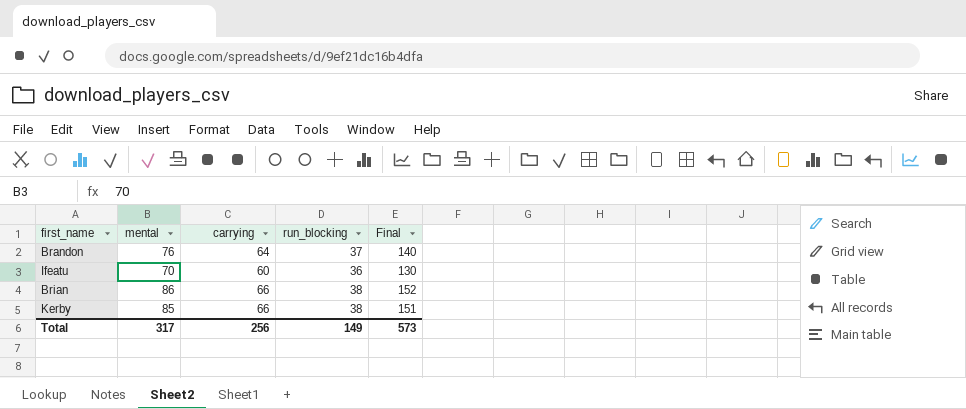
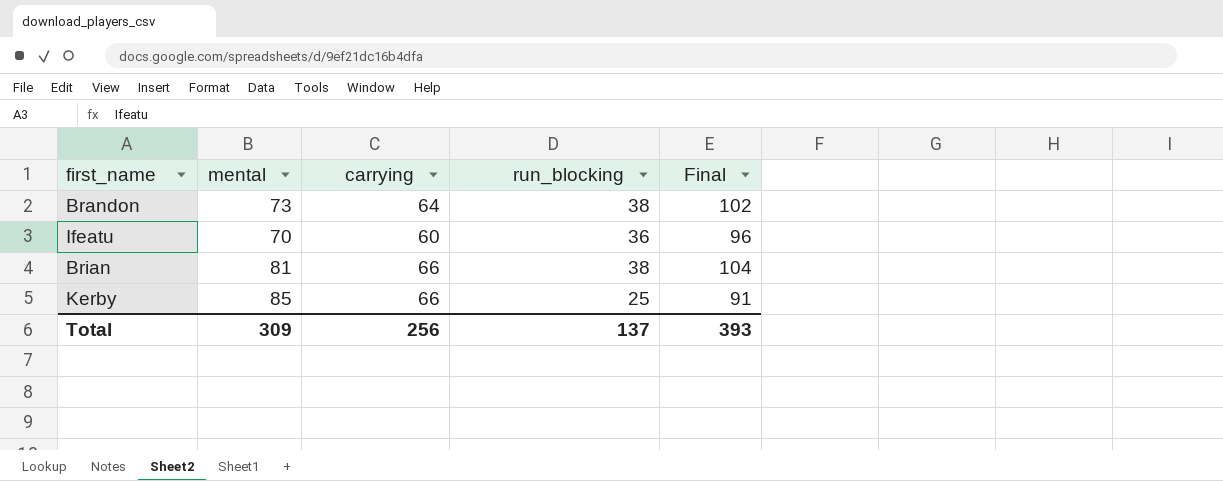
column Final | formula: [mental] + [carrying] -> [carrying] + [run_blocking]
Brandon | mental: 76 -> 73
Brandon | run_blocking: 37 -> 38
Brian | mental: 86 -> 81
Kerby | run_blocking: 38 -> 25
Total | mental: 317 -> 309
Total | run_blocking: 149 -> 137
Total | Final: 573 -> 393

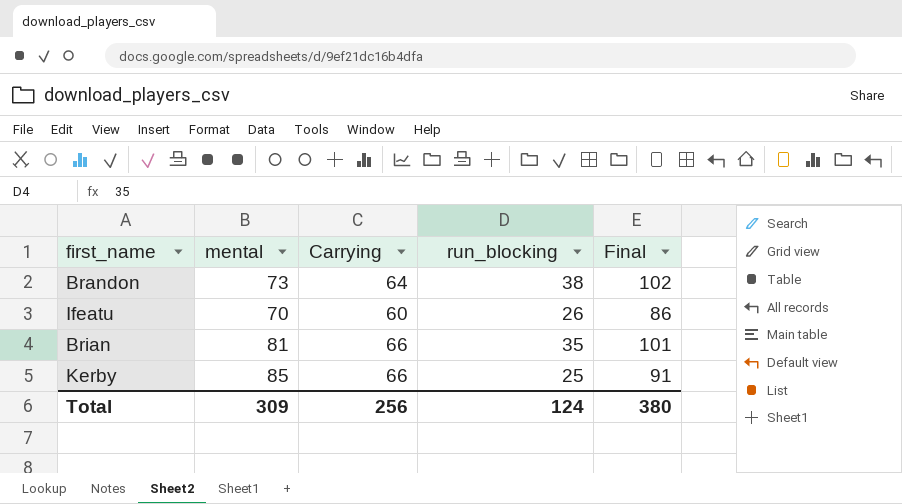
column name: carrying -> Carrying
Ifeatu | run_blocking: 36 -> 26
Ifeatu | Final: 96 -> 86
Brian | run_blocking: 38 -> 35
Brian | Final: 104 -> 101
Total | run_blocking: 137 -> 124
Total | Final: 393 -> 380

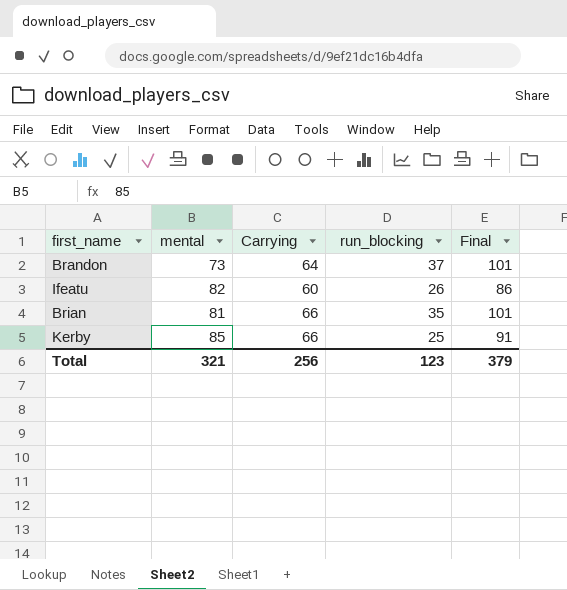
Brandon | run_blocking: 38 -> 37
Brandon | Final: 102 -> 101
Ifeatu | mental: 70 -> 82
Total | mental: 309 -> 321
Total | run_blocking: 124 -> 123
Total | Final: 380 -> 379

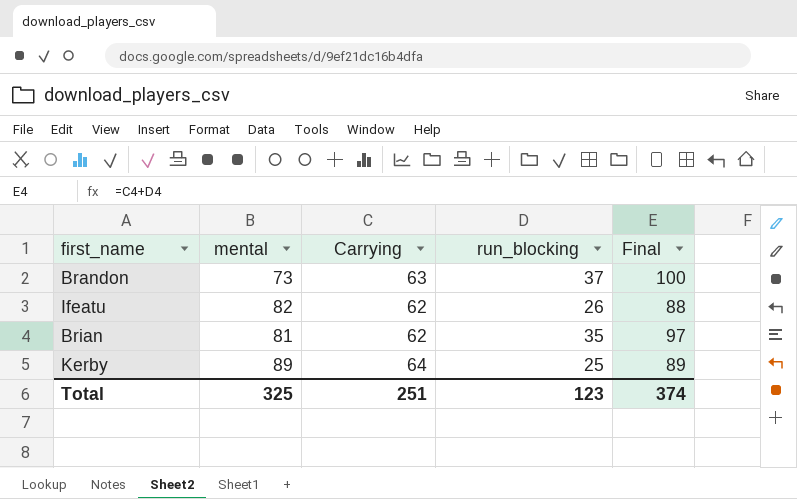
Brandon | Carrying: 64 -> 63
Brandon | Final: 101 -> 100
Ifeatu | Carrying: 60 -> 62
Ifeatu | Final: 86 -> 88
Brian | Carrying: 66 -> 62
Brian | Final: 101 -> 97
Kerby | mental: 85 -> 89
Kerby | Carrying: 66 -> 64
Kerby | Final: 91 -> 89
Total | mental: 321 -> 325
Total | Carrying: 256 -> 251
Total | Final: 379 -> 374

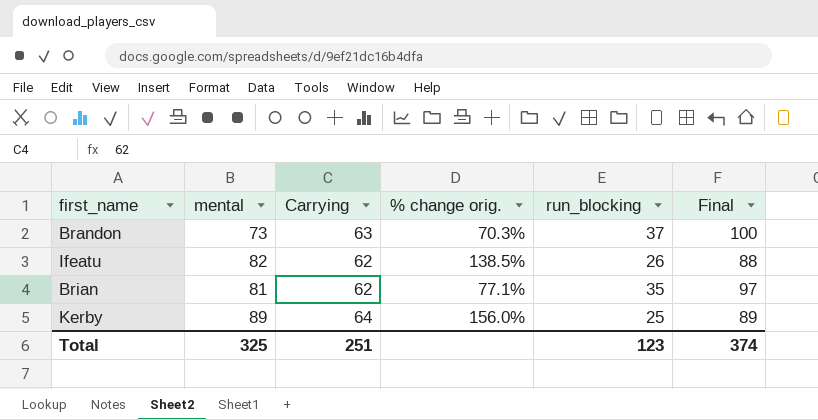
column % change orig. | formula: none -> ([Carrying] - [run_blocking]) / [run_blocking]

